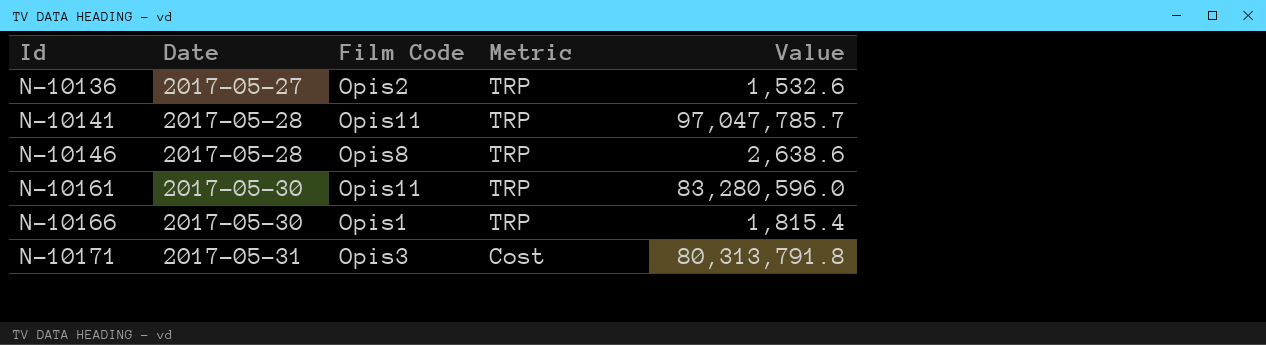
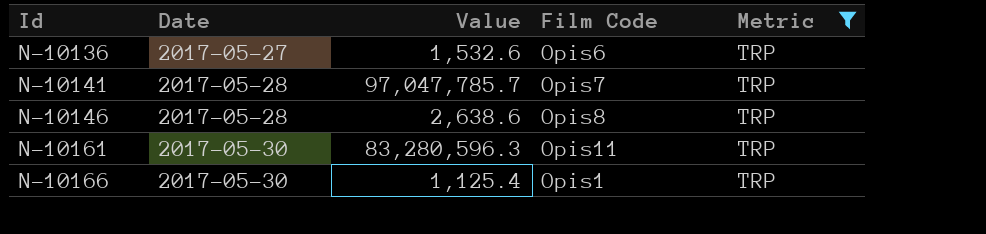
filter: none -> Metric = TRP
column Value | position: 5 -> 3
N-10136 | Film Code: Opis2 -> Opis6
N-10141 | Film Code: Opis11 -> Opis7
N-10161 | Value: 83,280,596.0 -> 83,280,596.3
N-10166 | Value: 1,815.4 -> 1,125.4

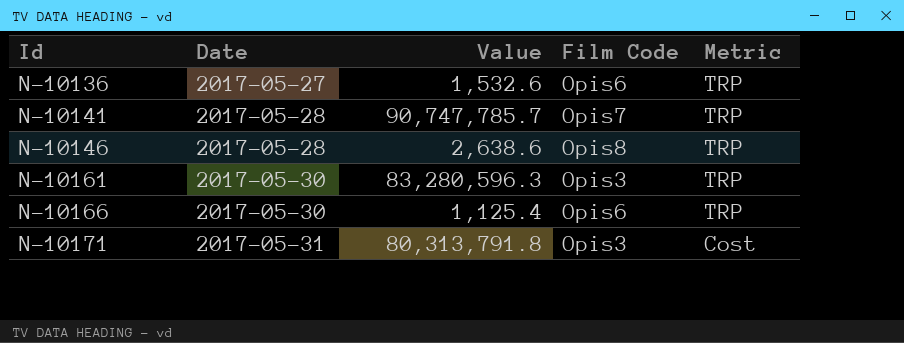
filter: Metric = TRP -> none
N-10141 | Value: 97,047,785.7 -> 90,747,785.7
N-10161 | Film Code: Opis11 -> Opis3
N-10166 | Film Code: Opis1 -> Opis6

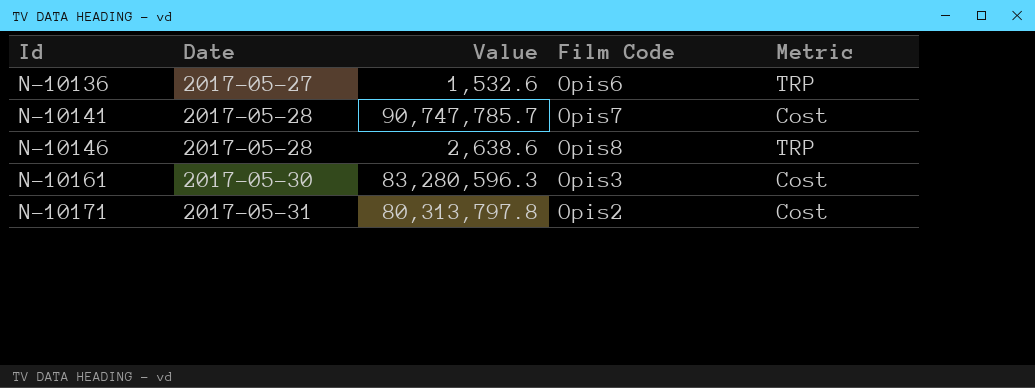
row N-10166: 2017-05-30 | 1,125.4 | Opis6 | TRP -> none
N-10141 | Metric: TRP -> Cost
N-10161 | Metric: TRP -> Cost
N-10171 | Value: 80,313,791.8 -> 80,313,797.8
N-10171 | Film Code: Opis3 -> Opis2

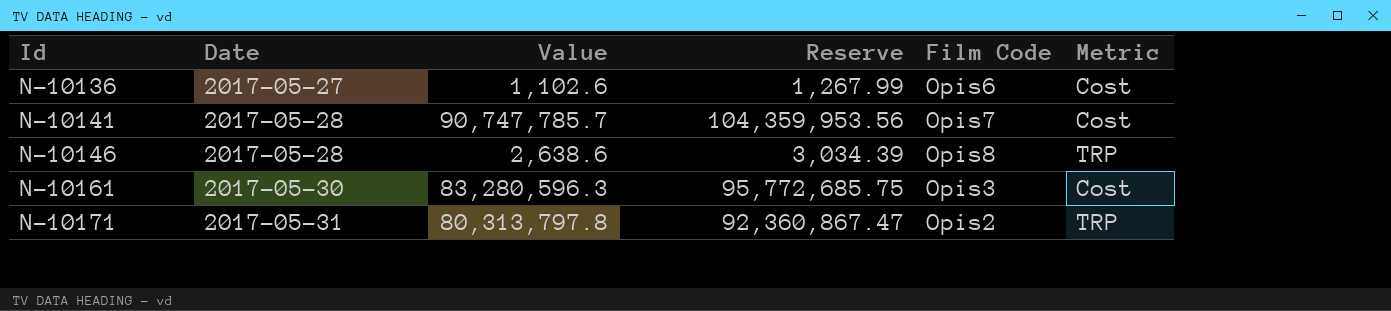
column Reserve | formula: none -> [Value] * 1.15
N-10136 | Value: 1,532.6 -> 1,102.6
N-10136 | Metric: TRP -> Cost
N-10171 | Metric: Cost -> TRP

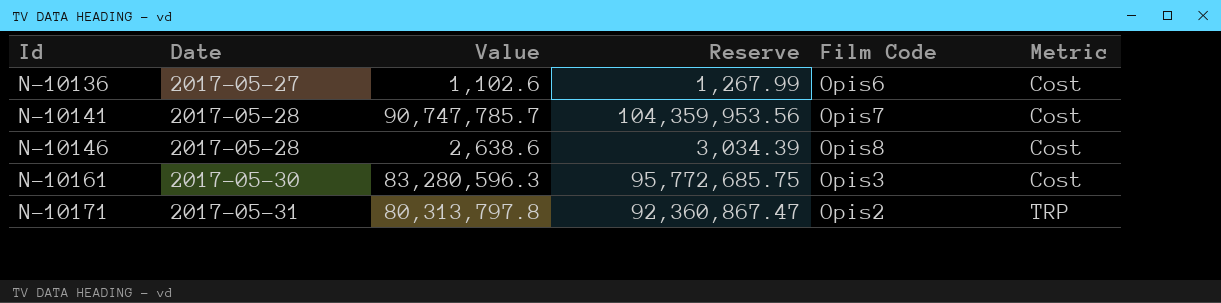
N-10146 | Metric: TRP -> Cost

